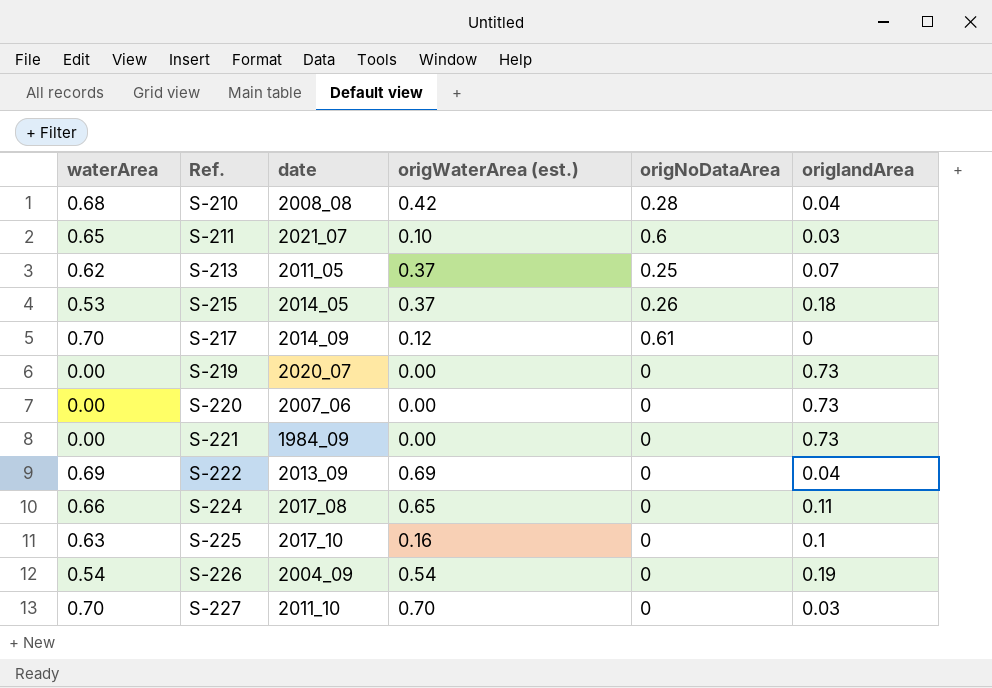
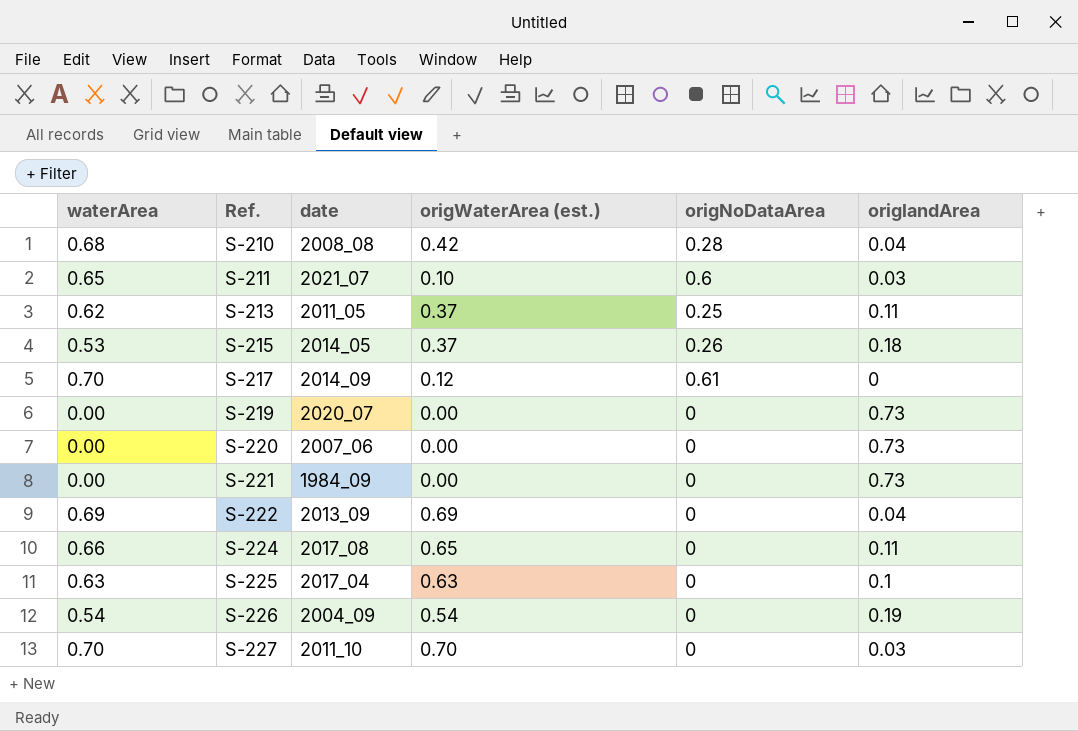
S-213 | origlandArea: 0.07 -> 0.11
S-225 | date: 2017_10 -> 2017_04
S-225 | origWaterArea (est.): 0.16 -> 0.63

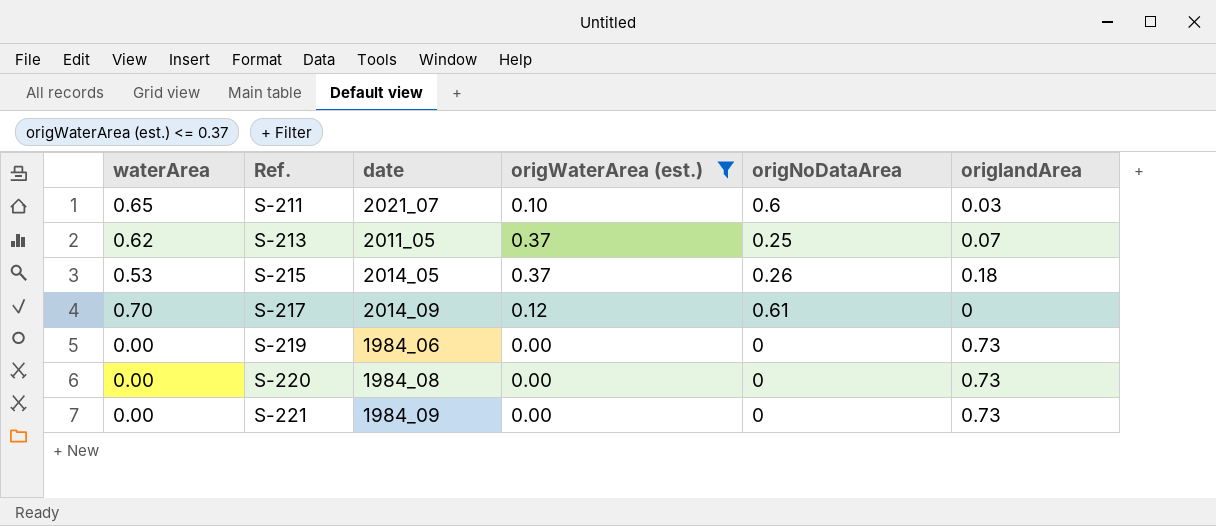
filter: none -> origWaterArea (est.) <= 0.37
S-213 | origlandArea: 0.11 -> 0.07
S-219 | date: 2020_07 -> 1984_06
S-220 | date: 2007_06 -> 1984_08

